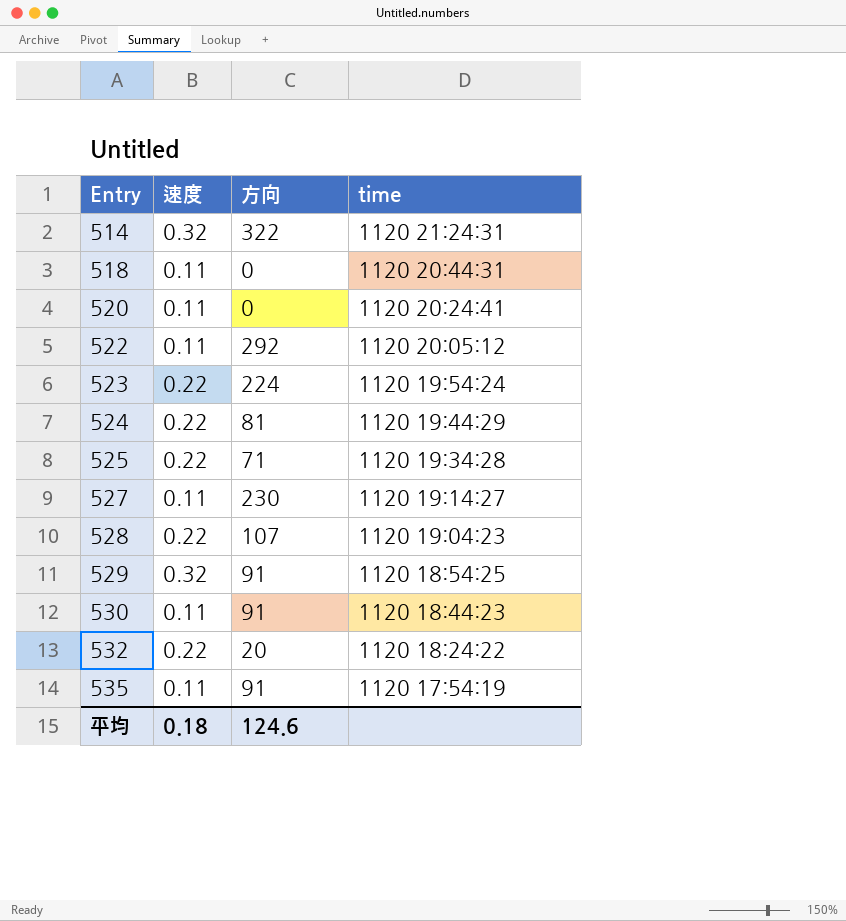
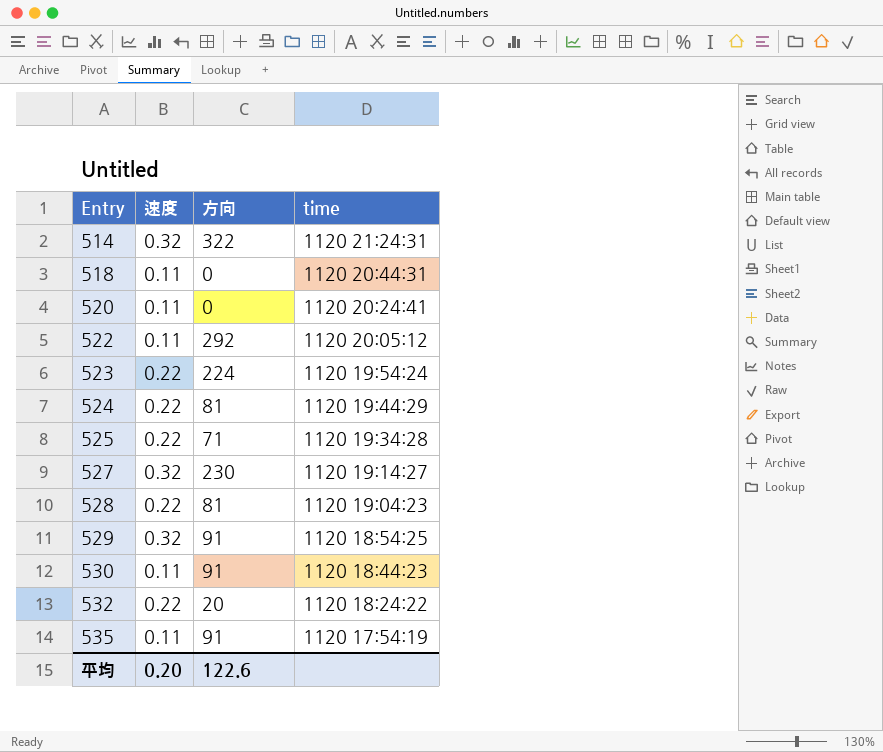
527 | 速度: 0.11 -> 0.32
528 | 方向: 107 -> 81
平均 | 速度: 0.18 -> 0.20
平均 | 方向: 124.6 -> 122.6

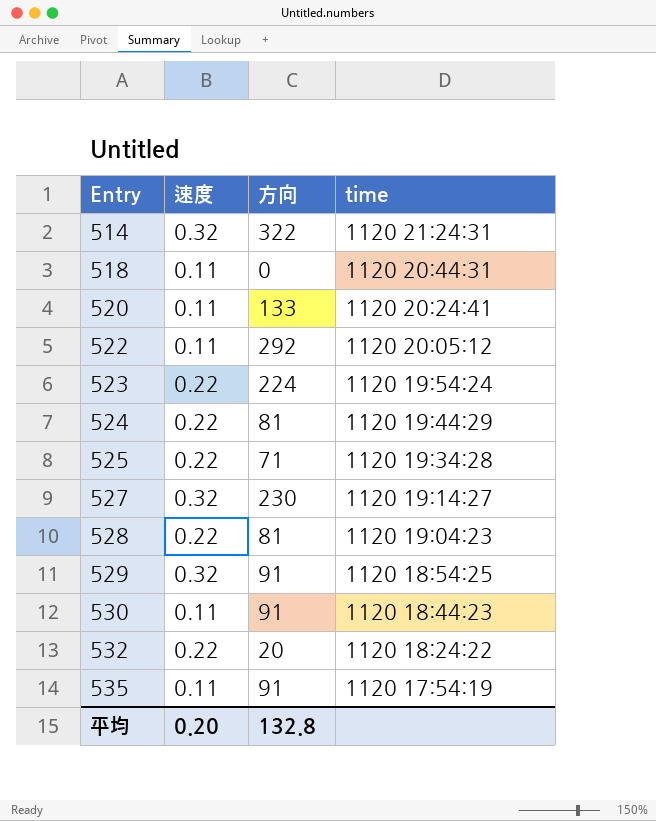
520 | 方向: 0 -> 133
平均 | 方向: 122.6 -> 132.8

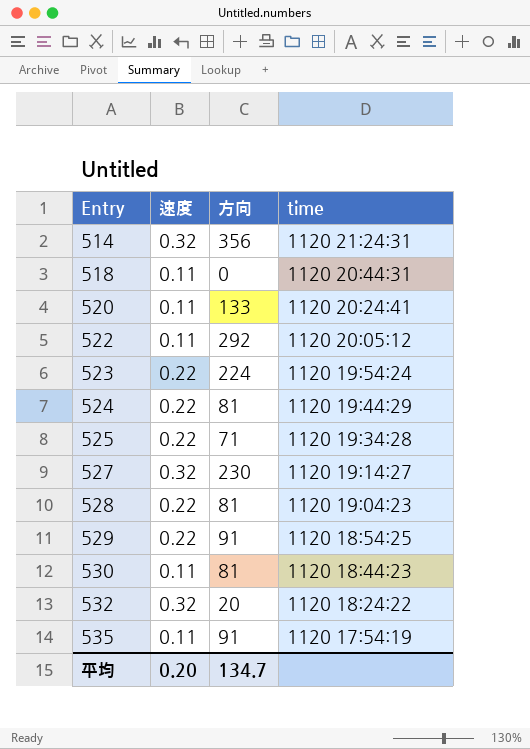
514 | 方向: 322 -> 356
529 | 速度: 0.32 -> 0.22
530 | 方向: 91 -> 81
532 | 速度: 0.22 -> 0.32
平均 | 方向: 132.8 -> 134.7

